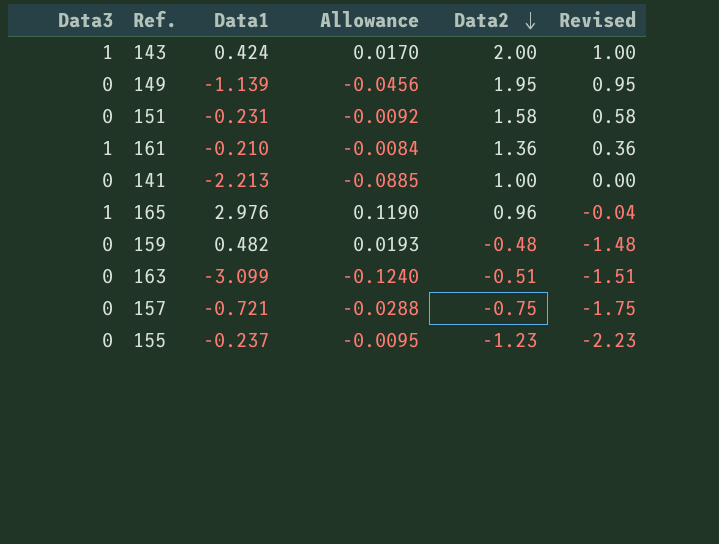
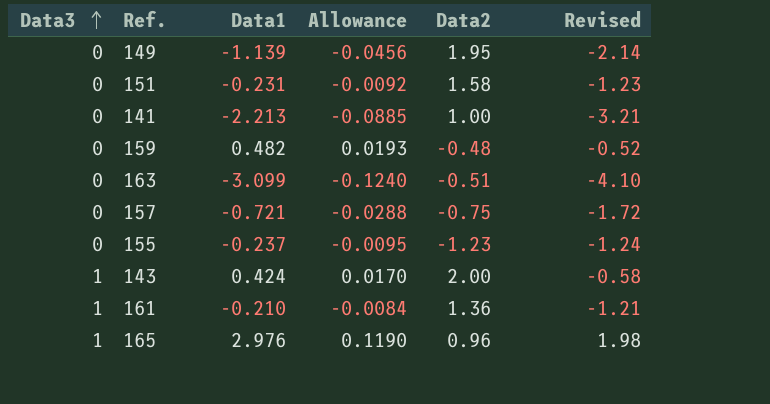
row order: Data2 descending -> Data3 ascending
column Revised | formula: [Data2] - 1 -> [Data1] - 1

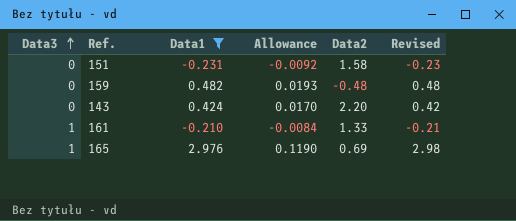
filter: none -> Data1 >= -0.231
column Revised | formula: [Data1] - 1 -> [Data1] + 0
143 | Data3: 1 -> 0
143 | Data2: 2.00 -> 2.20
161 | Data2: 1.36 -> 1.33
165 | Data2: 0.96 -> 0.69

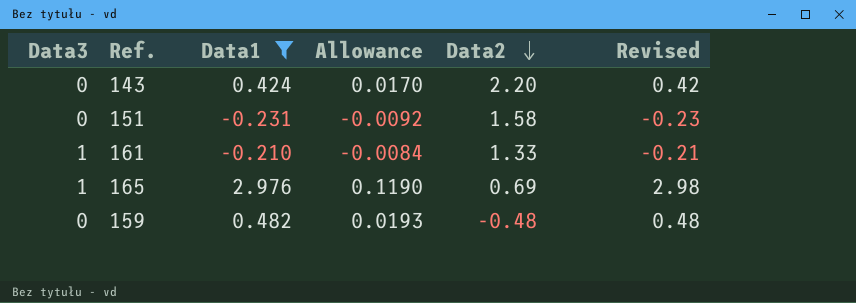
row order: Data3 ascending -> Data2 descending

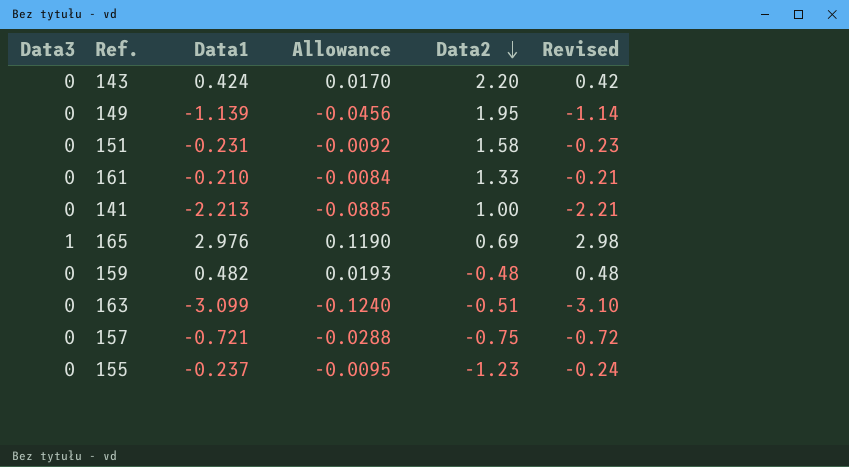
filter: Data1 >= -0.231 -> none
161 | Data3: 1 -> 0

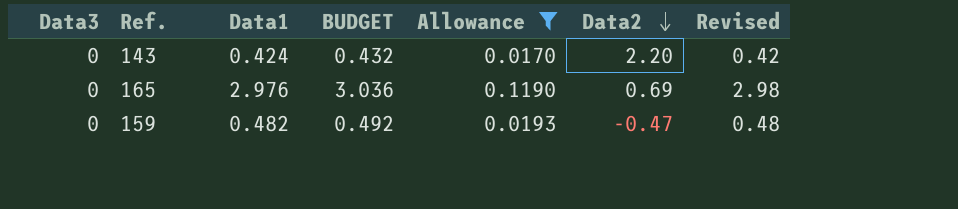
filter: none -> Allowance >= 0.0170
column BUDGET | formula: none -> [Data1] * 1.02
165 | Data3: 1 -> 0
159 | Data2: -0.48 -> -0.47

